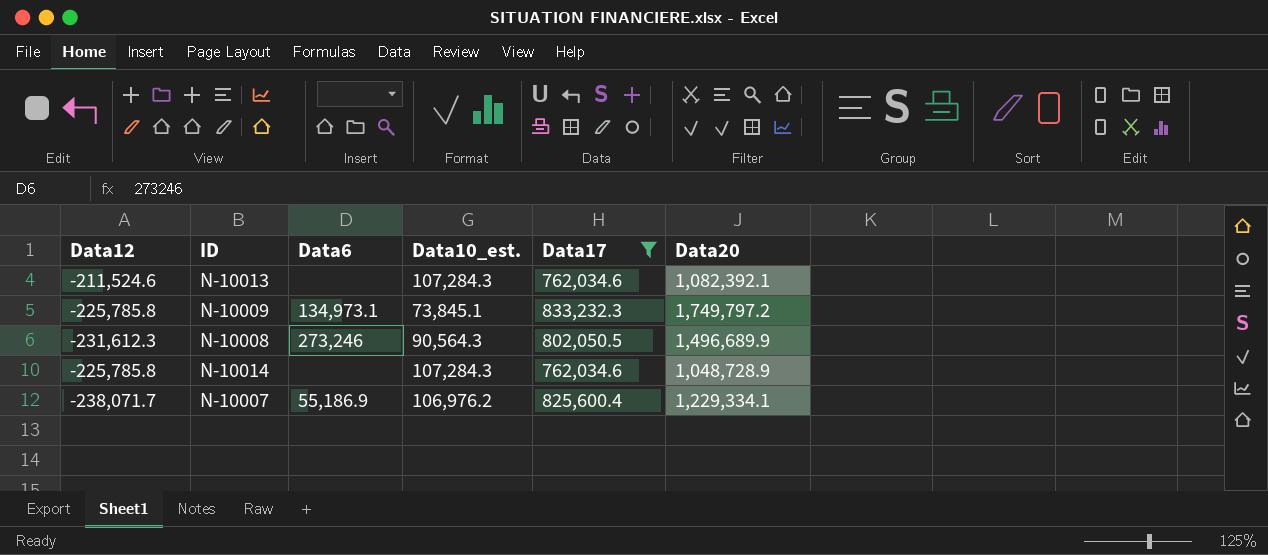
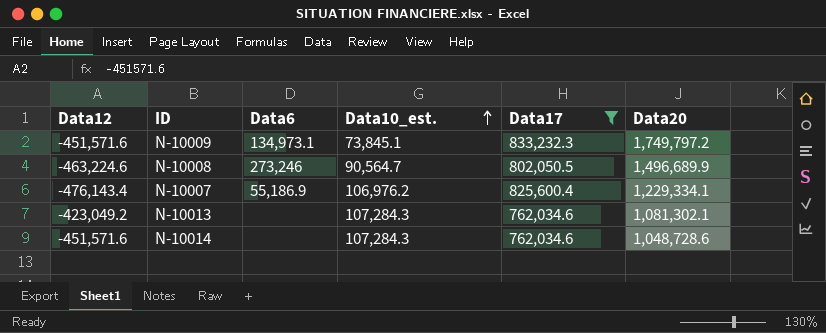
row order: none -> Data10_est. ascending
N-10009 | Data12: -225,785.8 -> -451,571.6
N-10008 | Data12: -231,612.3 -> -463,224.6
N-10008 | Data10_est.: 90,564.3 -> 90,564.7
N-10007 | Data12: -238,071.7 -> -476,143.4
N-10013 | Data12: -211,524.6 -> -423,049.2
N-10013 | Data20: 1,082,392.1 -> 1,081,302.1
N-10014 | Data12: -225,785.8 -> -451,571.6
N-10014 | Data20: 1,048,728.9 -> 1,048,728.6

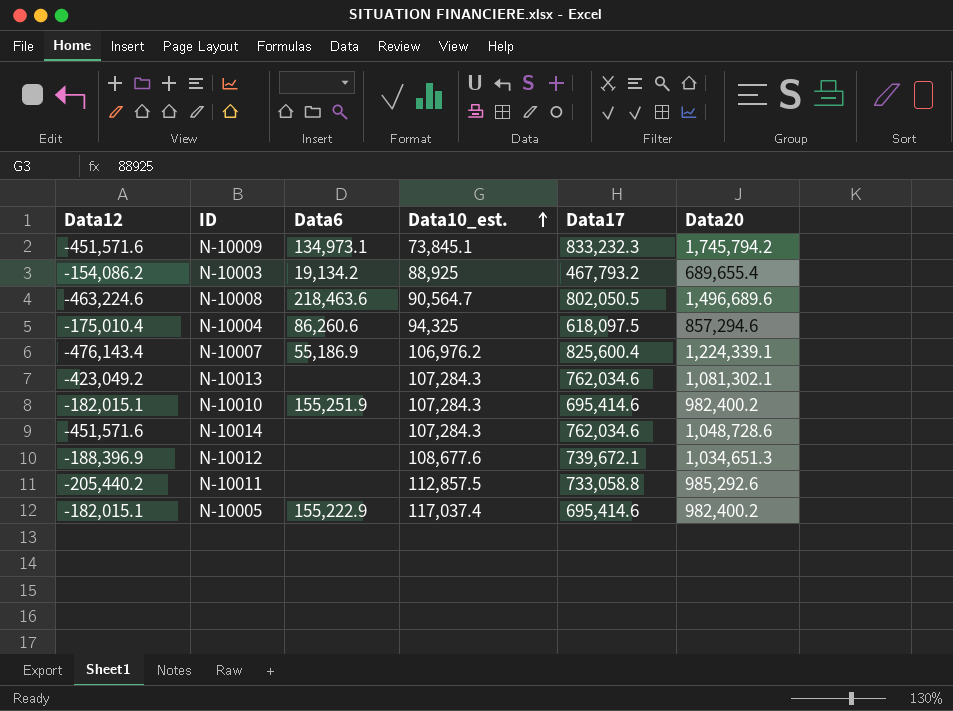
filter: Data17 >= 762,034.6 -> none
N-10009 | Data20: 1,749,797.2 -> 1,745,794.2
N-10008 | Data6: 273,246 -> 218,463.6
N-10008 | Data20: 1,496,689.9 -> 1,496,689.6
N-10007 | Data20: 1,229,334.1 -> 1,224,339.1

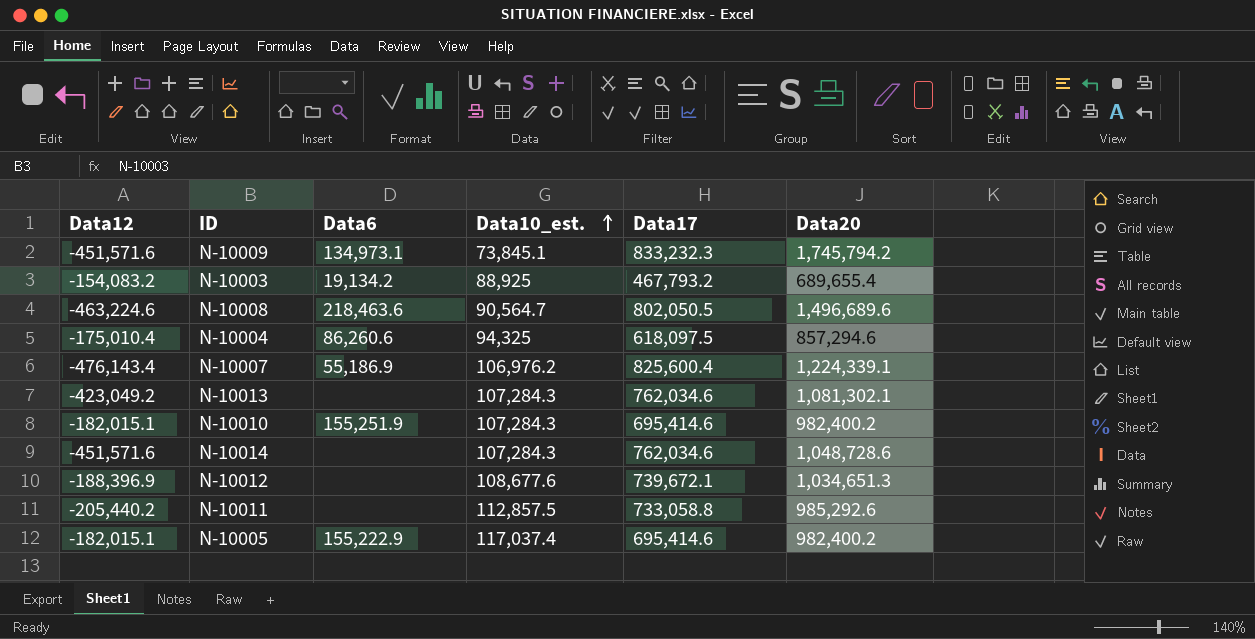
N-10003 | Data12: -154,086.2 -> -154,083.2

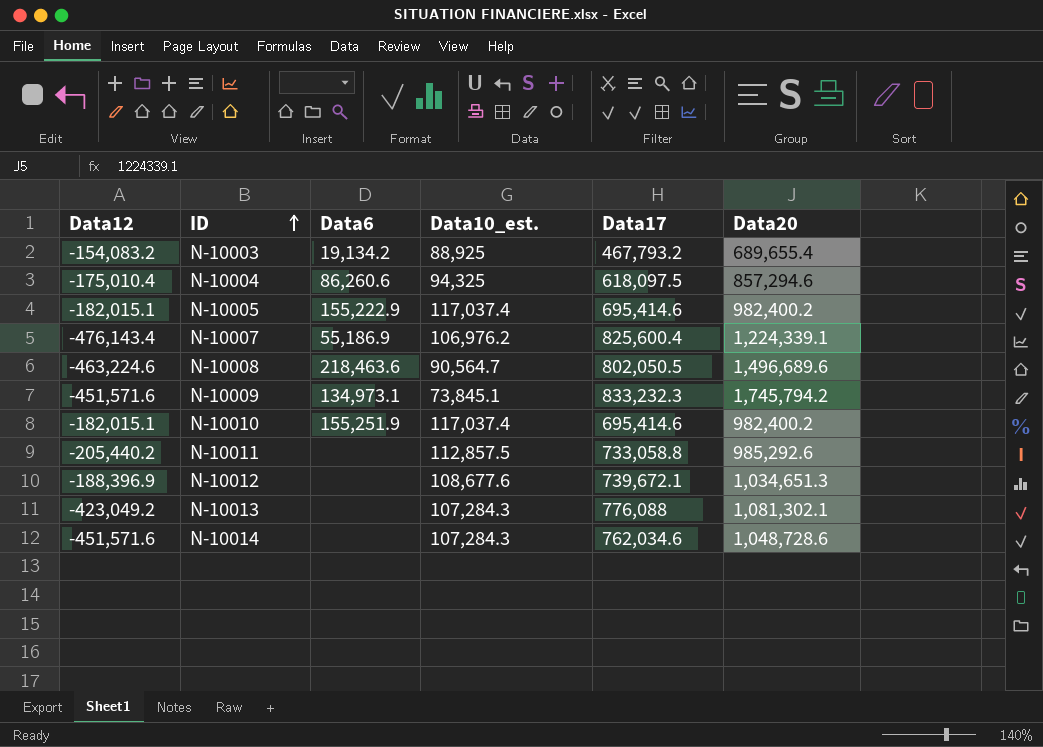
row order: Data10_est. ascending -> ID ascending
N-10010 | Data10_est.: 107,284.3 -> 117,037.4
N-10013 | Data17: 762,034.6 -> 776,088

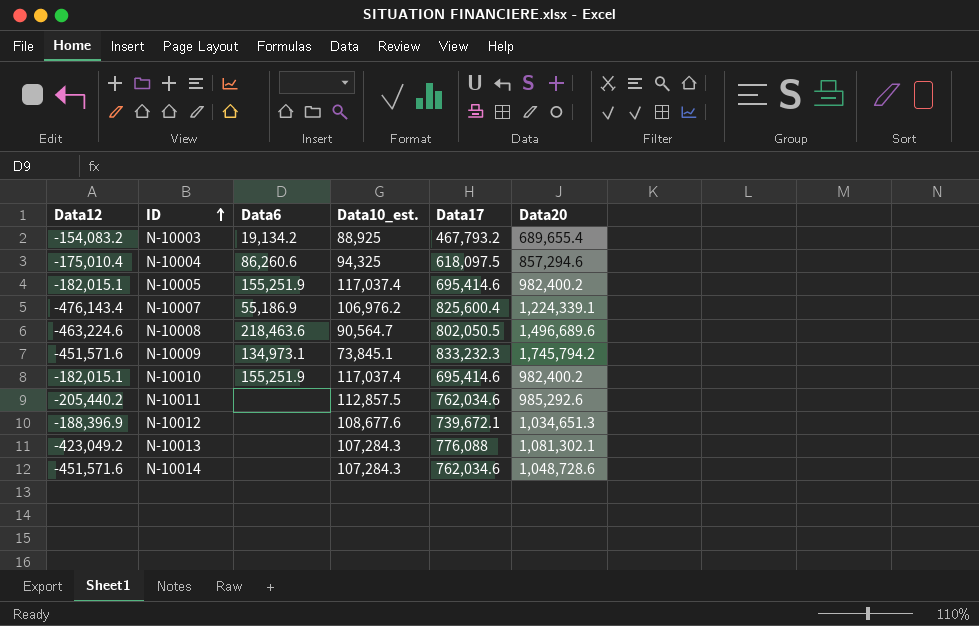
N-10005 | Data6: 155,222.9 -> 155,251.9
N-10011 | Data17: 733,058.8 -> 762,034.6

